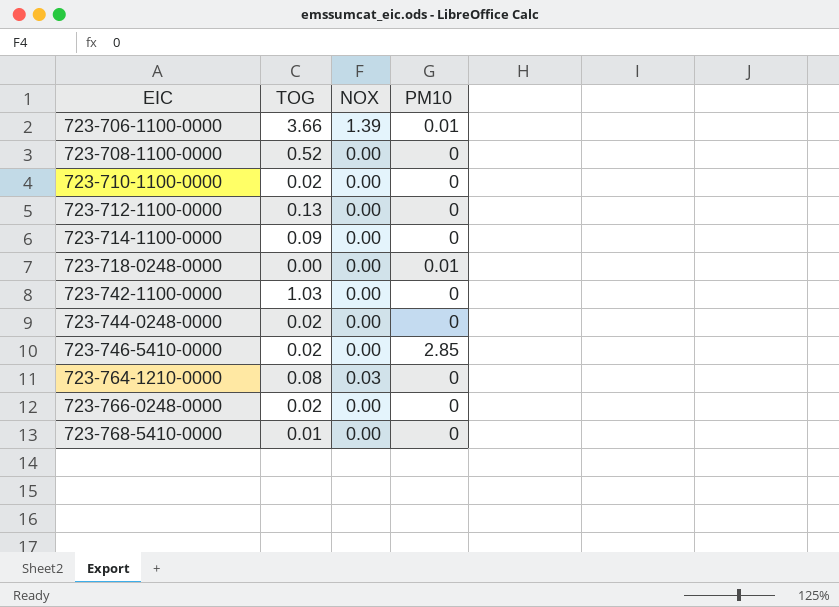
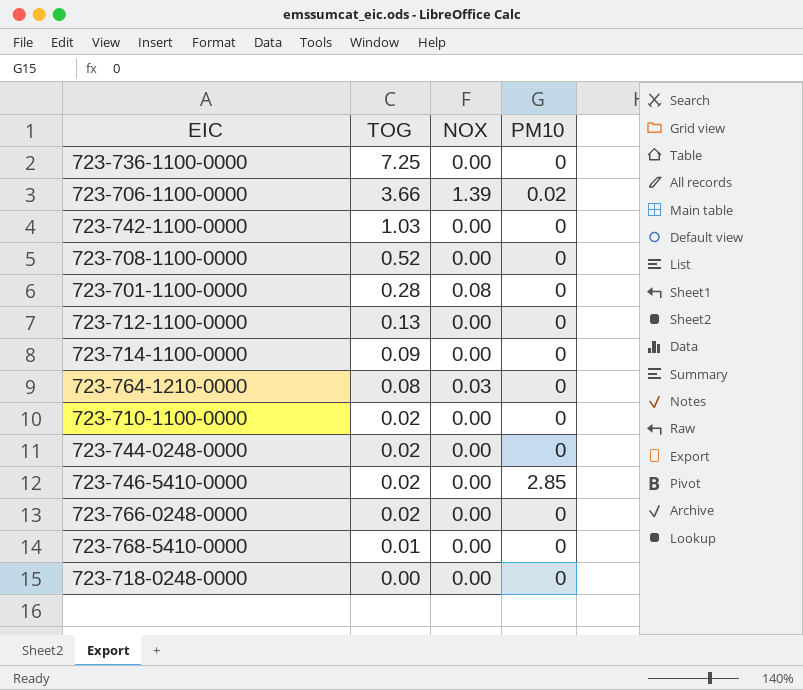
row order: EIC ascending -> TOG descending
row 723-736-1100-0000: none -> 7.25 | 0.00 | 0
723-706-1100-0000 | PM10: 0.01 -> 0.02
row 723-701-1100-0000: none -> 0.28 | 0.08 | 0
723-718-0248-0000 | PM10: 0.01 -> 0

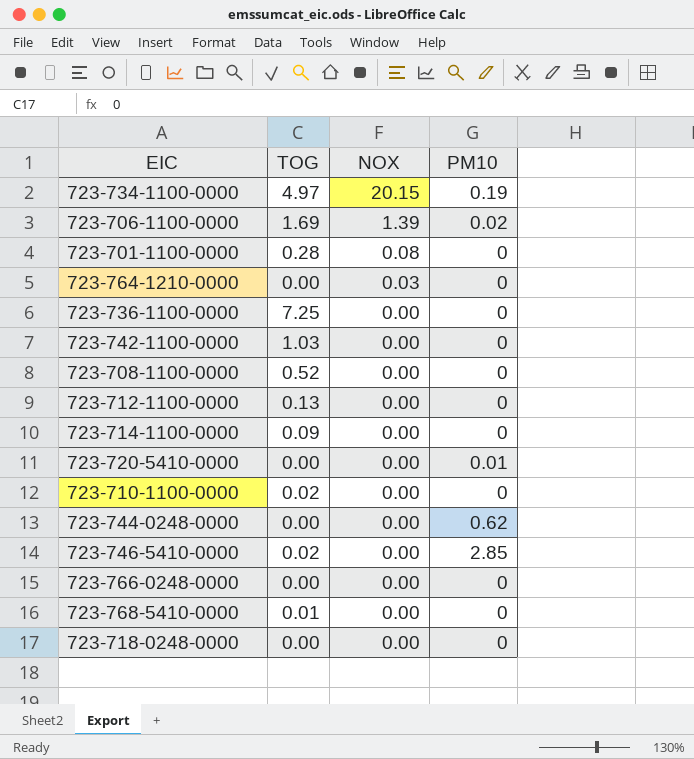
row order: TOG descending -> NOX descending
row 723-734-1100-0000: none -> 4.97 | 20.15 | 0.19
723-706-1100-0000 | TOG: 3.66 -> 1.69
723-764-1210-0000 | TOG: 0.08 -> 0.00
row 723-720-5410-0000: none -> 0.00 | 0.00 | 0.01
723-744-0248-0000 | TOG: 0.02 -> 0.00
723-744-0248-0000 | PM10: 0 -> 0.62
723-766-0248-0000 | TOG: 0.02 -> 0.00

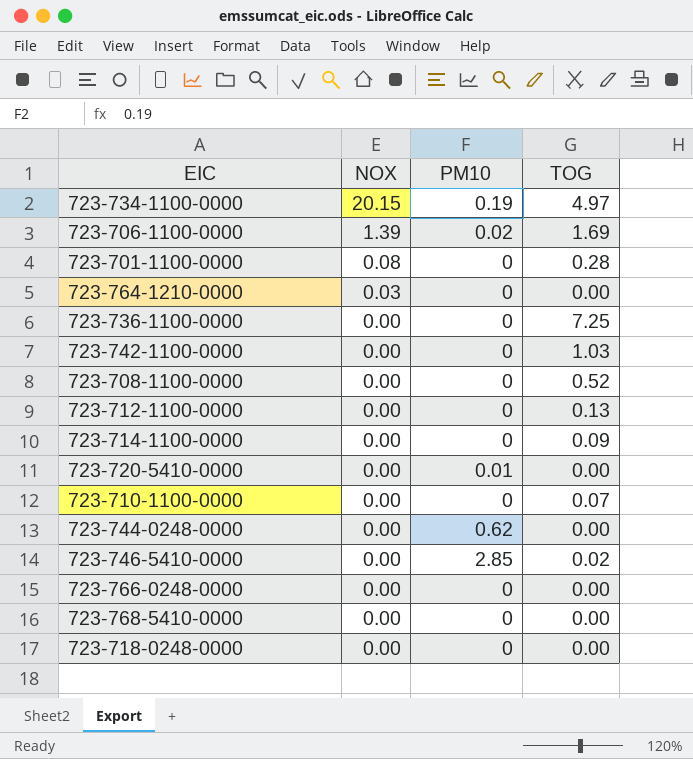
column TOG | position: 2 -> 4
723-710-1100-0000 | TOG: 0.02 -> 0.07
723-768-5410-0000 | TOG: 0.01 -> 0.00

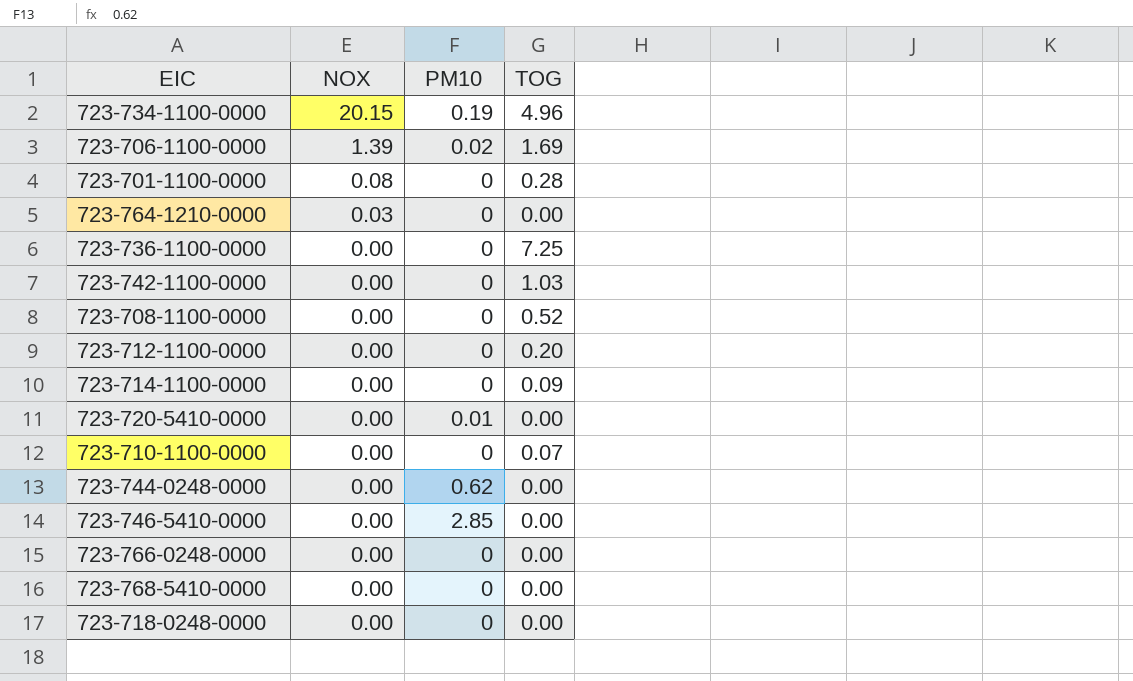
723-734-1100-0000 | TOG: 4.97 -> 4.96
723-712-1100-0000 | TOG: 0.13 -> 0.20
723-746-5410-0000 | TOG: 0.02 -> 0.00

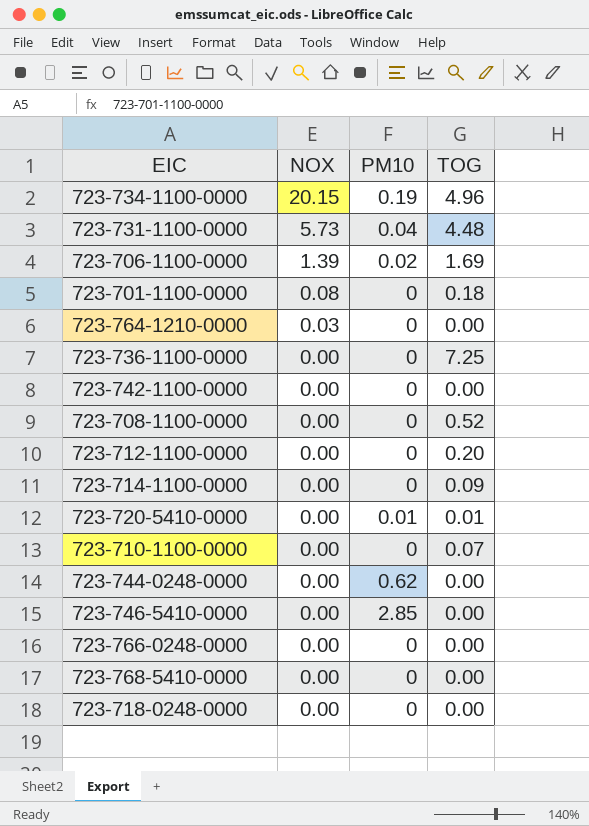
row 723-731-1100-0000: none -> 5.73 | 0.04 | 4.48
723-701-1100-0000 | TOG: 0.28 -> 0.18
723-742-1100-0000 | TOG: 1.03 -> 0.00
723-720-5410-0000 | TOG: 0.00 -> 0.01

